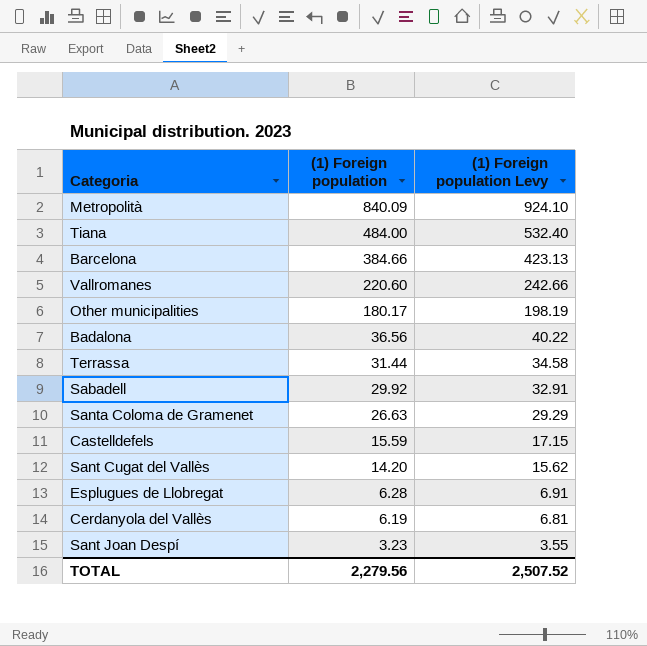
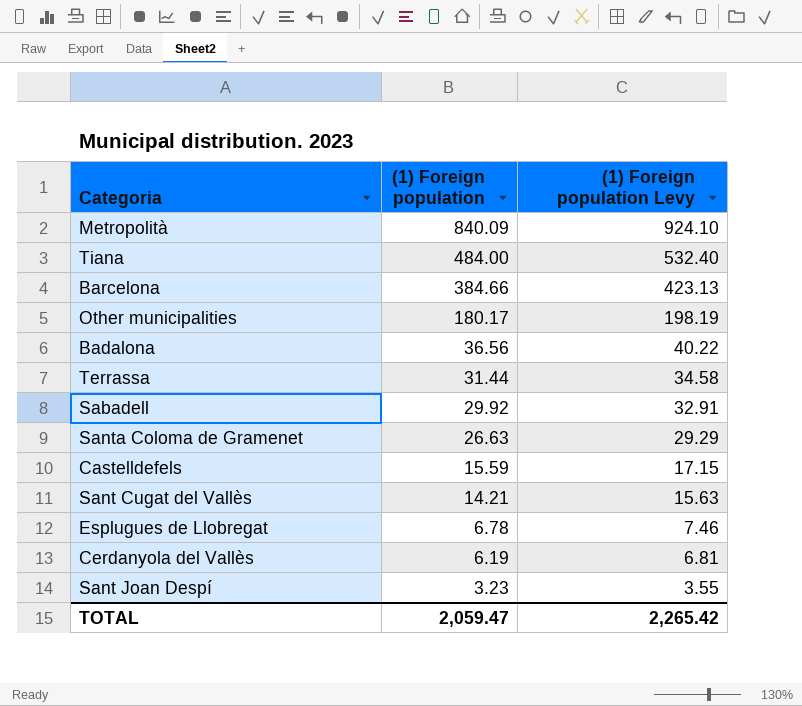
row Vallromanes: 220.60 | 242.66 -> none
Sant Cugat del Vallès | (1) Foreign population: 14.20 -> 14.21
Sant Cugat del Vallès | (1) Foreign population Levy: 15.62 -> 15.63
Esplugues de Llobregat | (1) Foreign population: 6.28 -> 6.78
Esplugues de Llobregat | (1) Foreign population Levy: 6.91 -> 7.46
TOTAL | (1) Foreign population: 2,279.56 -> 2,059.47
TOTAL | (1) Foreign population Levy: 2,507.52 -> 2,265.42

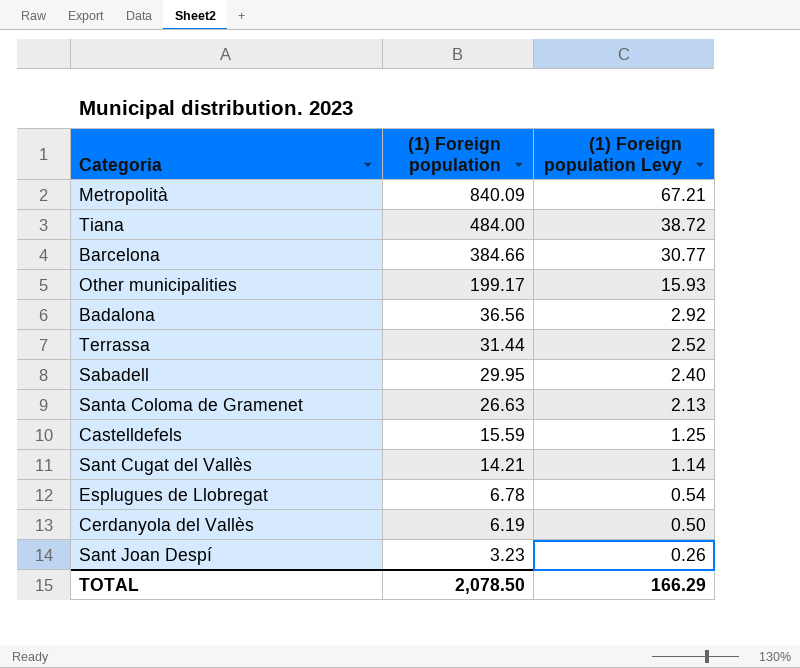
column (1) Foreign population Levy | formula: [(1) Foreign population] * 1.1 -> [(1) Foreign population] * 0.08
Other municipalities | (1) Foreign population: 180.17 -> 199.17
Sabadell | (1) Foreign population: 29.92 -> 29.95
TOTAL | (1) Foreign population: 2,059.47 -> 2,078.50
TOTAL | (1) Foreign population Levy: 2,265.42 -> 166.29

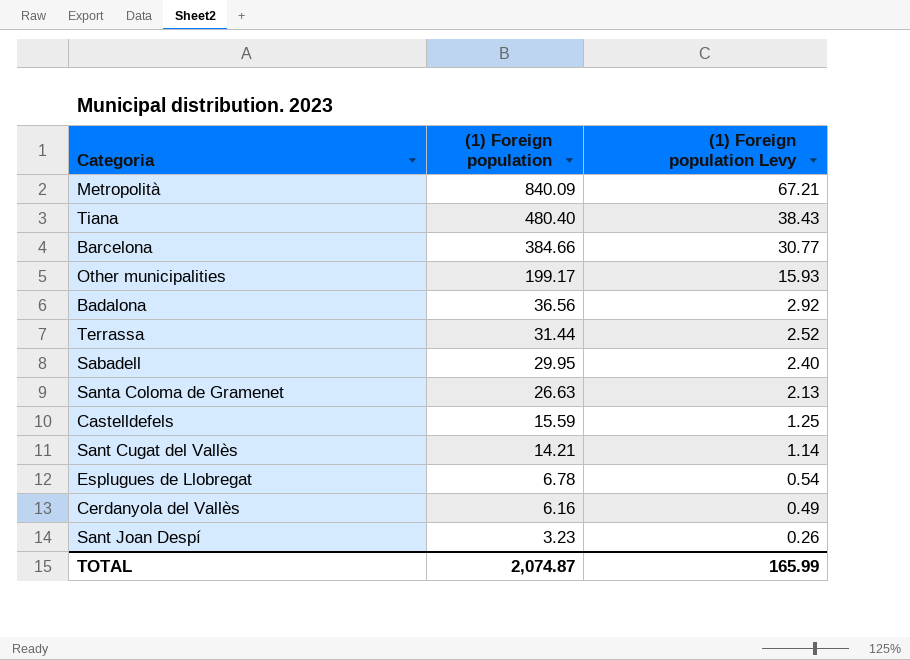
Tiana | (1) Foreign population: 484.00 -> 480.40
Tiana | (1) Foreign population Levy: 38.72 -> 38.43
Cerdanyola del Vallès | (1) Foreign population: 6.19 -> 6.16
Cerdanyola del Vallès | (1) Foreign population Levy: 0.50 -> 0.49
TOTAL | (1) Foreign population: 2,078.50 -> 2,074.87
TOTAL | (1) Foreign population Levy: 166.29 -> 165.99

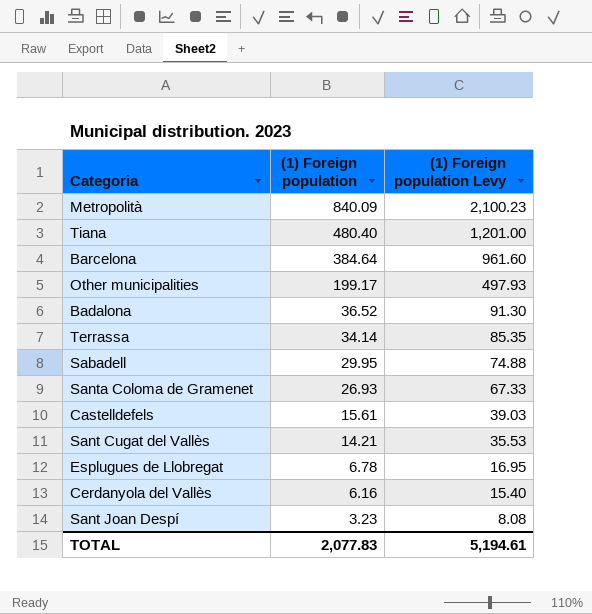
column (1) Foreign population Levy | formula: [(1) Foreign population] * 0.08 -> [(1) Foreign population] * 2.5
Barcelona | (1) Foreign population: 384.66 -> 384.64
Badalona | (1) Foreign population: 36.56 -> 36.52
Terrassa | (1) Foreign population: 31.44 -> 34.14
Santa Coloma de Gramenet | (1) Foreign population: 26.63 -> 26.93
Castelldefels | (1) Foreign population: 15.59 -> 15.61
TOTAL | (1) Foreign population: 2,074.87 -> 2,077.83
TOTAL | (1) Foreign population Levy: 165.99 -> 5,194.61

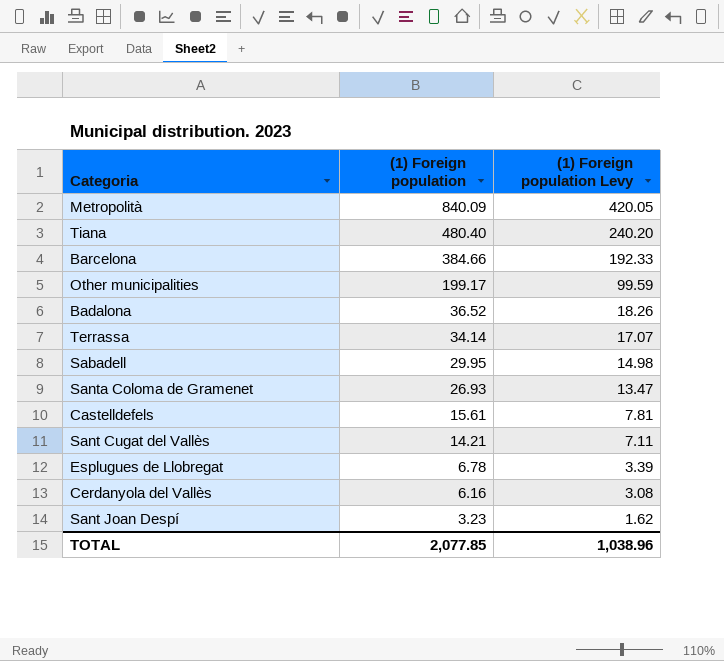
column (1) Foreign population Levy | formula: [(1) Foreign population] * 2.5 -> [(1) Foreign population] * 0.5
Barcelona | (1) Foreign population: 384.64 -> 384.66
TOTAL | (1) Foreign population: 2,077.83 -> 2,077.85
TOTAL | (1) Foreign population Levy: 5,194.61 -> 1,038.96

